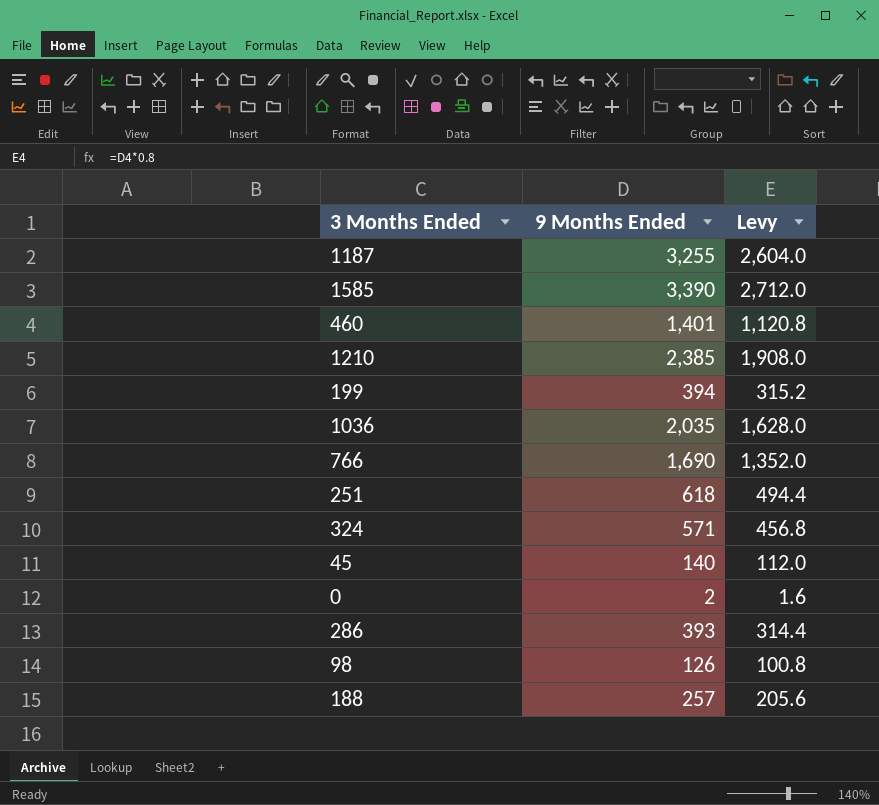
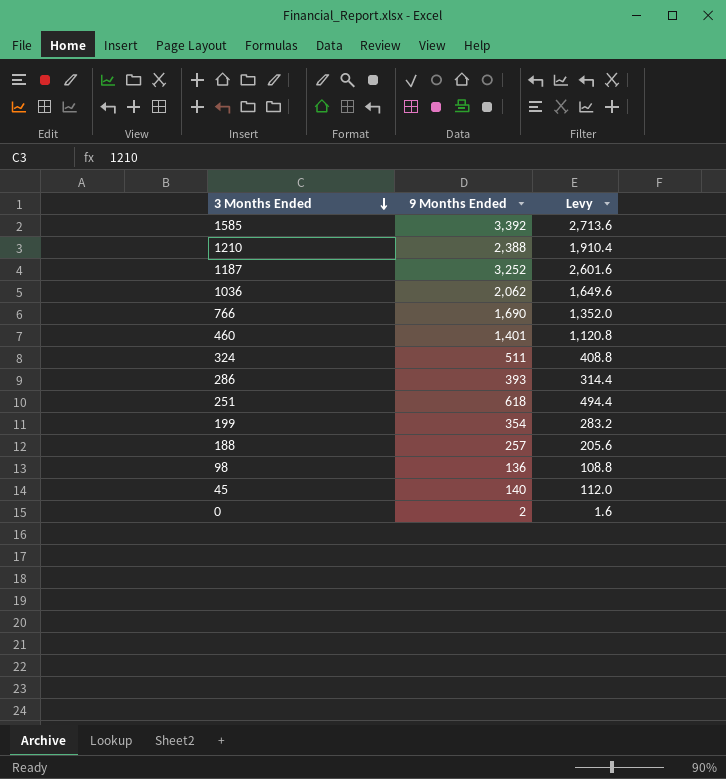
row order: none -> 3 Months Ended descending
1585 | 9 Months Ended: 3,390 -> 3,392
1585 | Levy: 2,712.0 -> 2,713.6
1210 | 9 Months Ended: 2,385 -> 2,388
1210 | Levy: 1,908.0 -> 1,910.4
1187 | 9 Months Ended: 3,255 -> 3,252
1187 | Levy: 2,604.0 -> 2,601.6
1036 | 9 Months Ended: 2,035 -> 2,062
1036 | Levy: 1,628.0 -> 1,649.6
324 | 9 Months Ended: 571 -> 511
324 | Levy: 456.8 -> 408.8
199 | 9 Months Ended: 394 -> 354
199 | Levy: 315.2 -> 283.2
98 | 9 Months Ended: 126 -> 136
98 | Levy: 100.8 -> 108.8

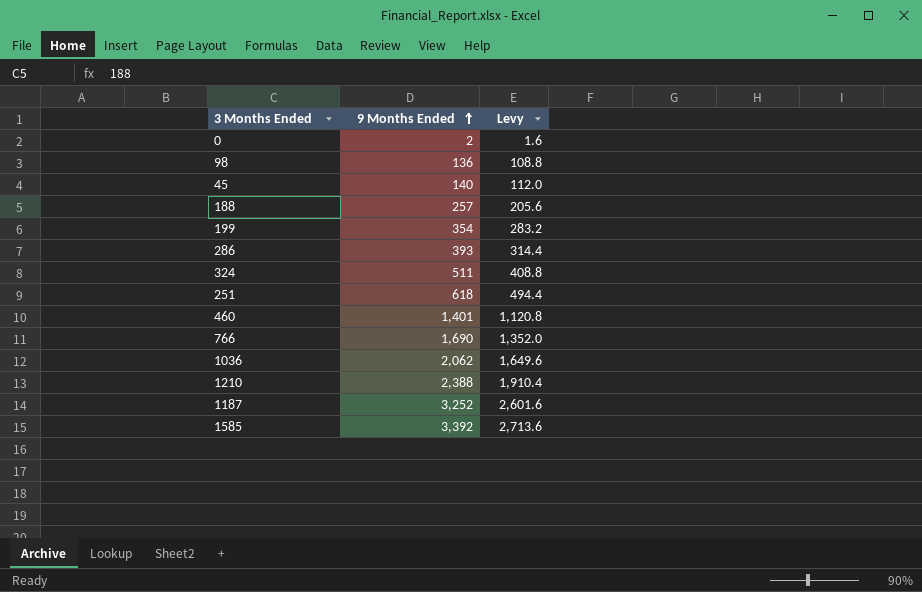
row order: 3 Months Ended descending -> 9 Months Ended ascending

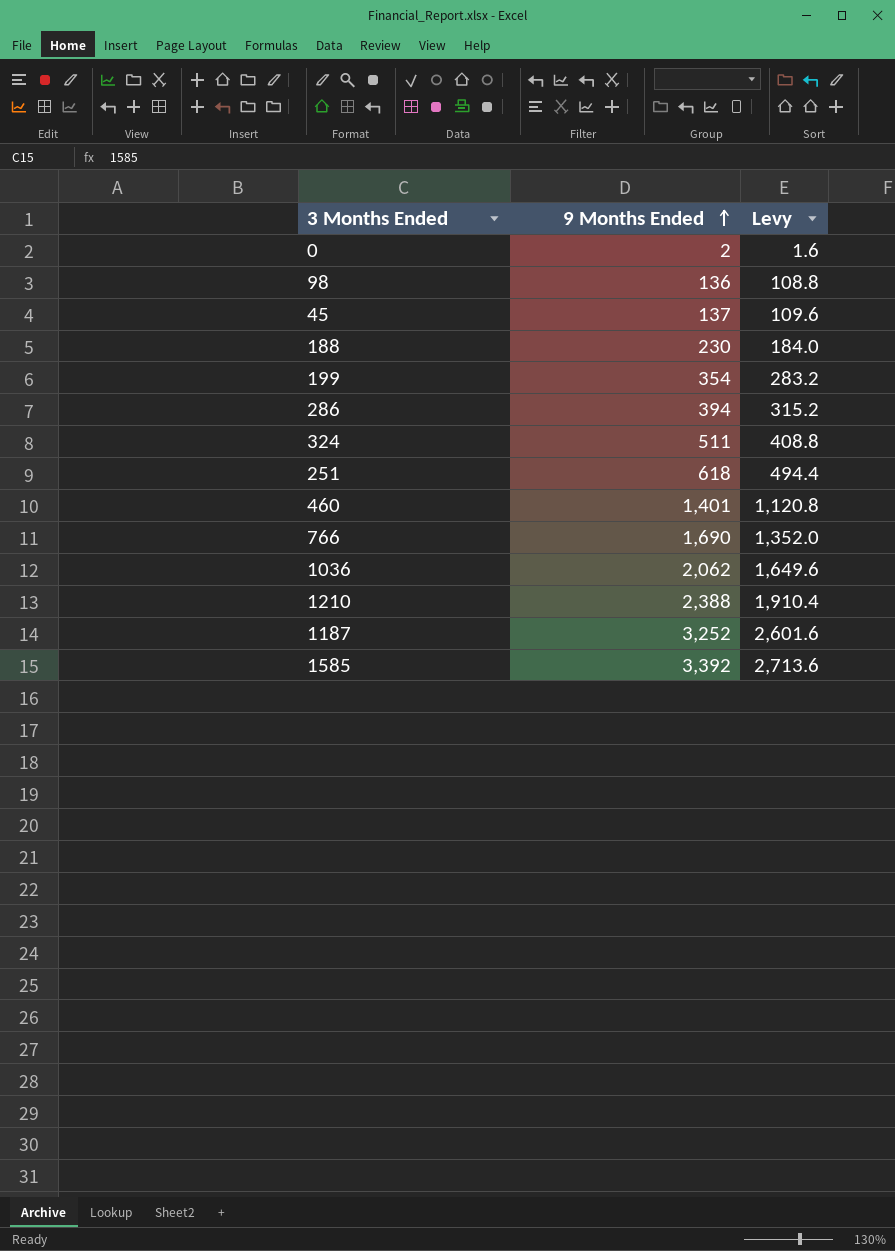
45 | 9 Months Ended: 140 -> 137
45 | Levy: 112.0 -> 109.6
188 | 9 Months Ended: 257 -> 230
188 | Levy: 205.6 -> 184.0
286 | 9 Months Ended: 393 -> 394
286 | Levy: 314.4 -> 315.2

